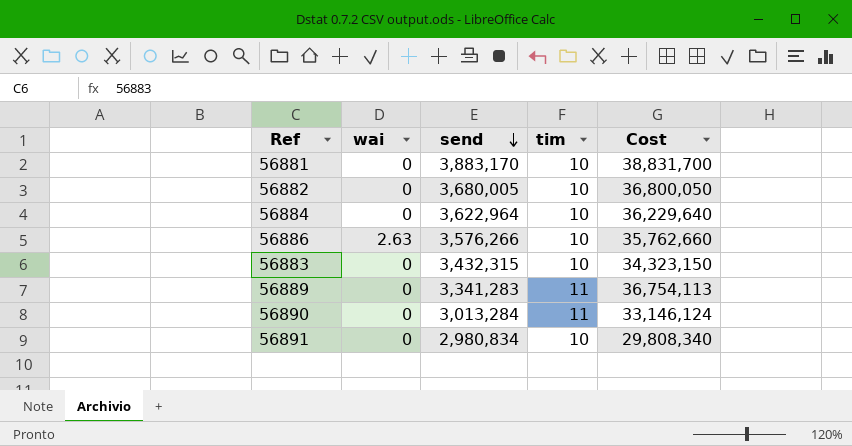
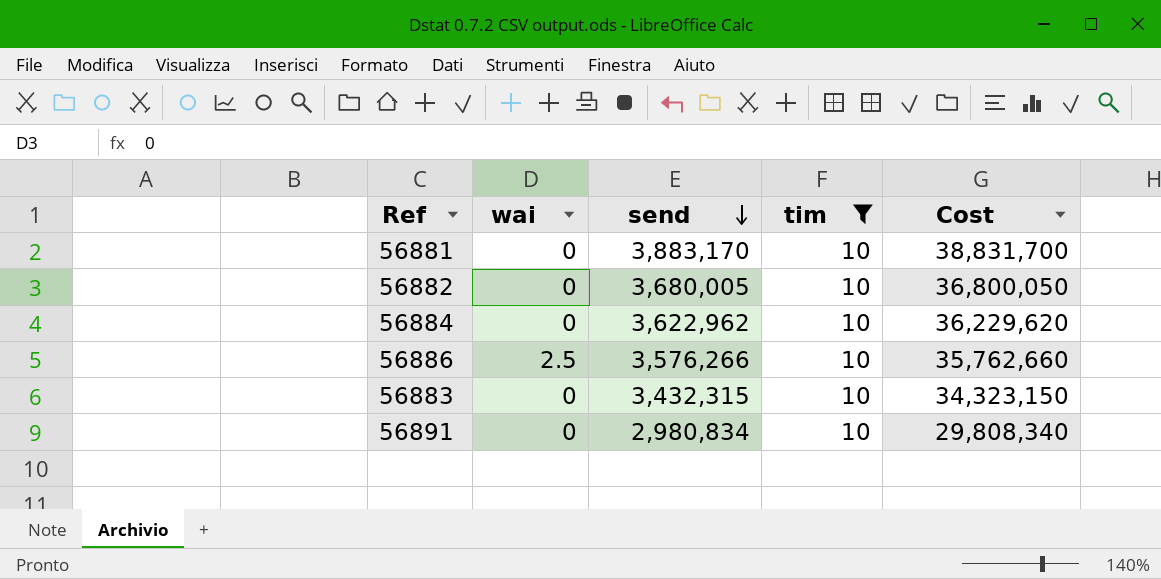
filter: none -> tim = 10
56884 | send: 3,622,964 -> 3,622,962
56884 | Cost: 36,229,640 -> 36,229,620
56886 | wai: 2.63 -> 2.5

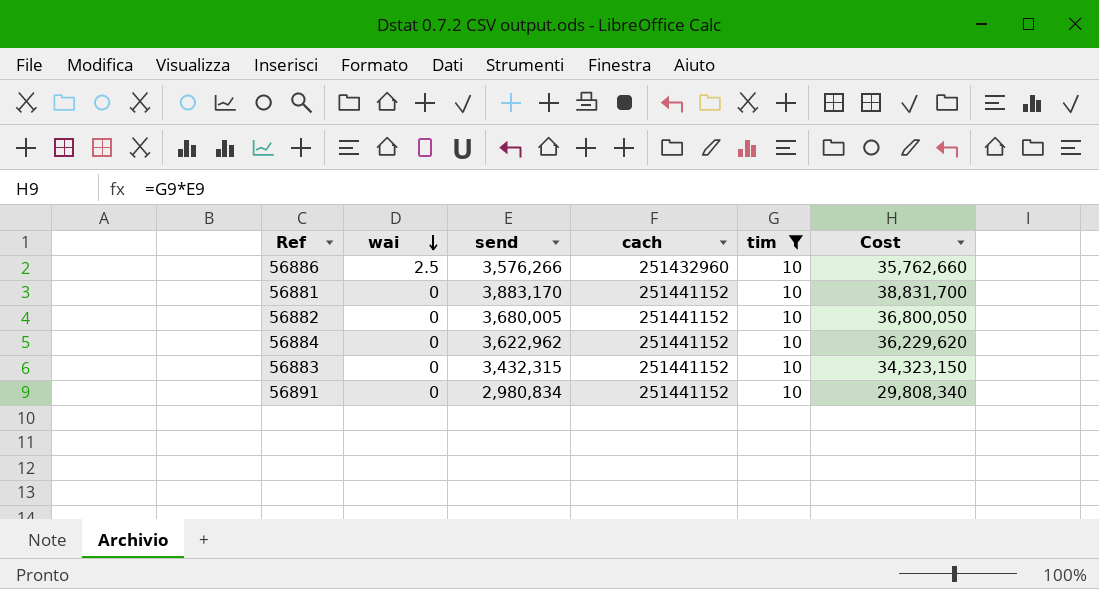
row order: send descending -> wai descending
column cach | position: none -> 4

